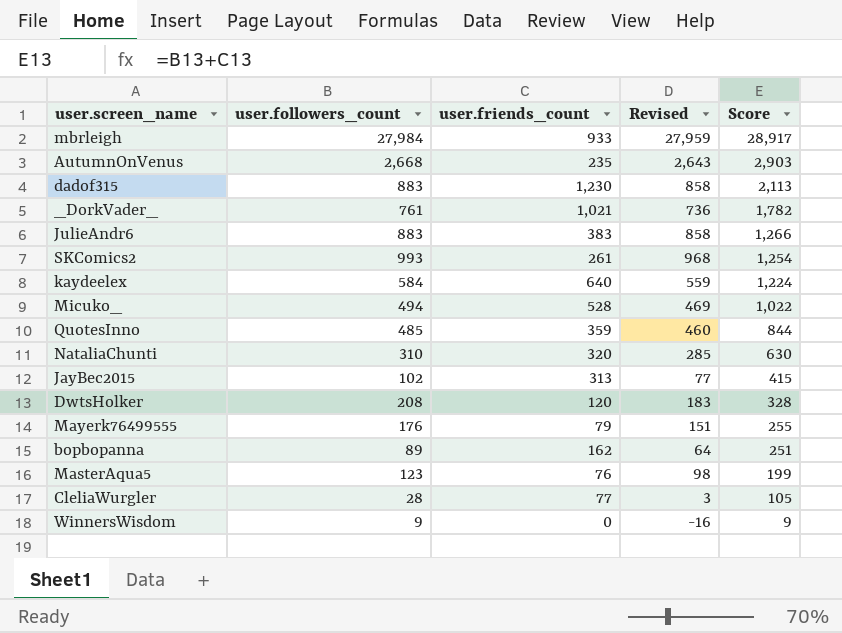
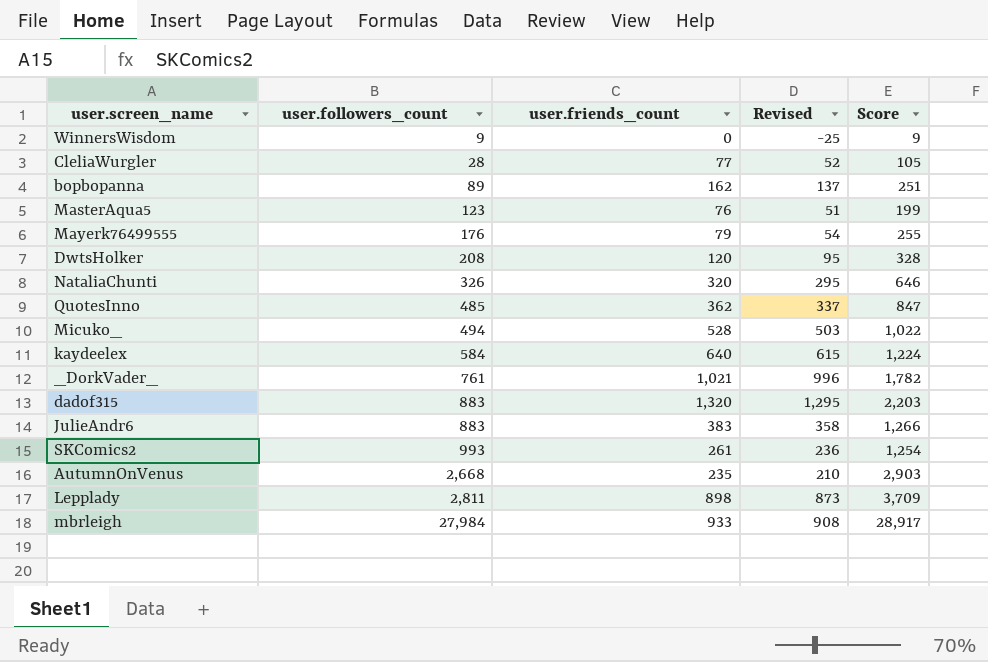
row order: Score descending -> user.followers_count ascending
column Revised | formula: [user.followers_count] - 25 -> [user.friends_count] - 25
row JayBec2015: 102 | 313 | 77 | 415 -> none
NataliaChunti | user.followers_count: 310 -> 326
NataliaChunti | Score: 630 -> 646
QuotesInno | user.friends_count: 359 -> 362
QuotesInno | Score: 844 -> 847
dadof315 | user.friends_count: 1,230 -> 1,320
dadof315 | Score: 2,113 -> 2,203
row Lepplady: none -> 2,811 | 898 | 873 | 3,709

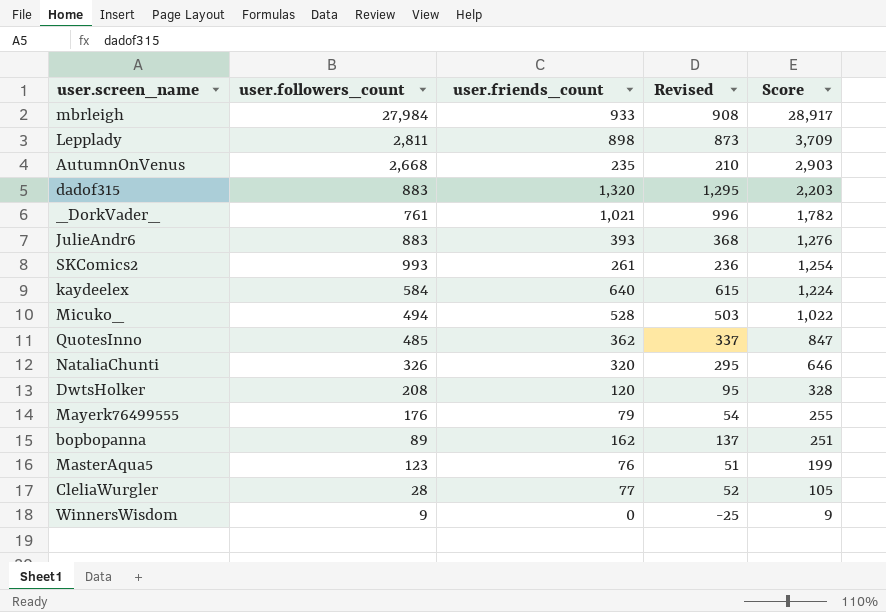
row order: user.followers_count ascending -> Score descending
JulieAndr6 | user.friends_count: 383 -> 393
JulieAndr6 | Revised: 358 -> 368
JulieAndr6 | Score: 1,266 -> 1,276

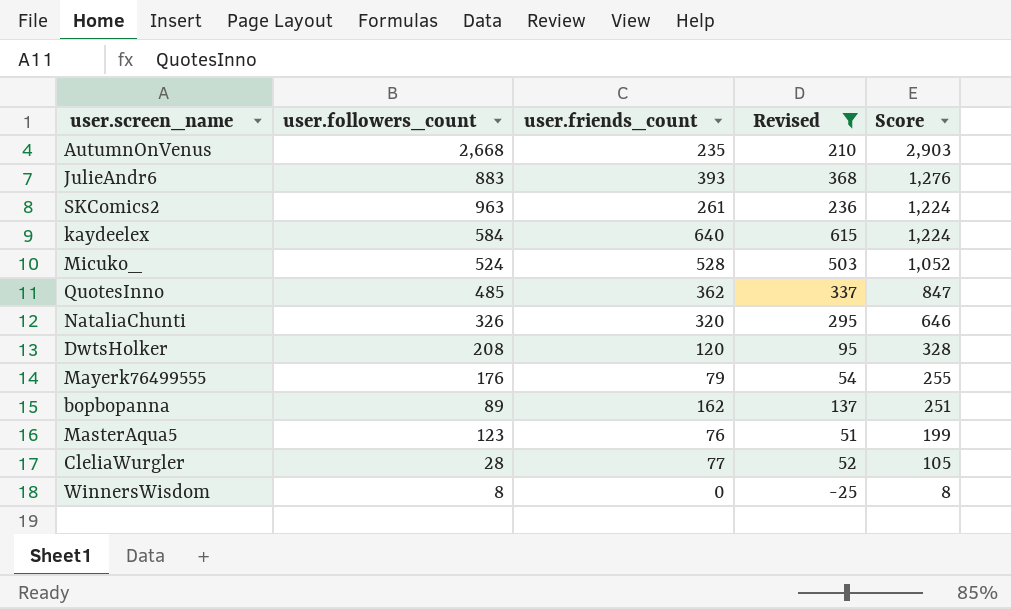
filter: none -> Revised <= 615
SKComics2 | user.followers_count: 993 -> 963
SKComics2 | Score: 1,254 -> 1,224
Micuko_ | user.followers_count: 494 -> 524
Micuko_ | Score: 1,022 -> 1,052
WinnersWisdom | user.followers_count: 9 -> 8
WinnersWisdom | Score: 9 -> 8

